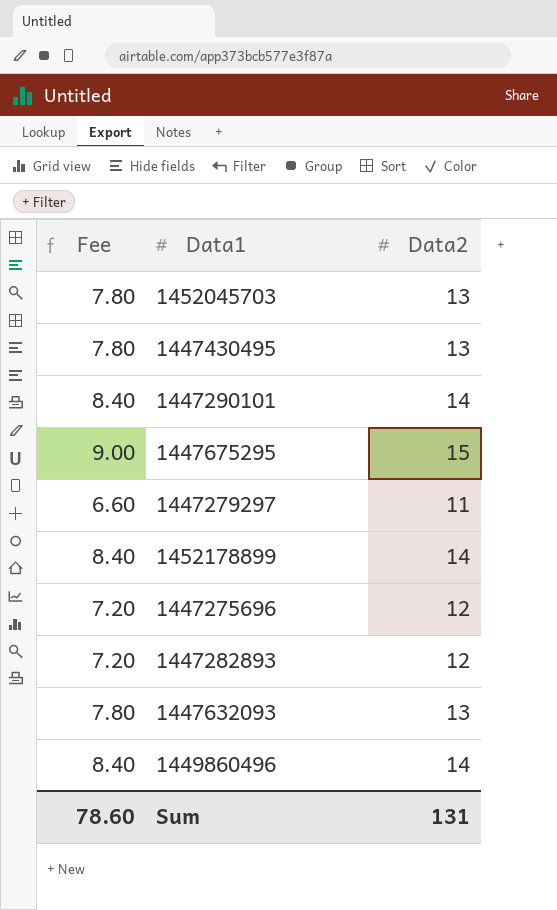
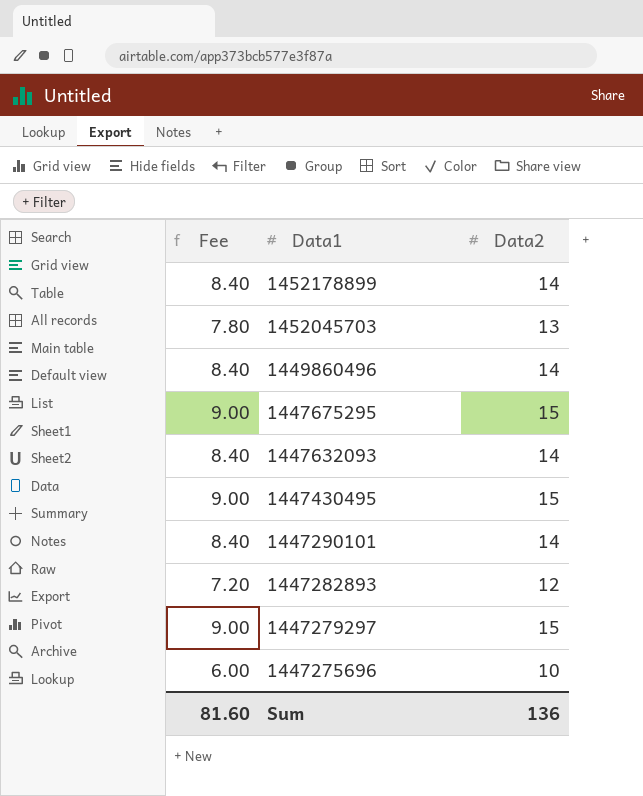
row order: none -> Data1 descending
1447632093 | Fee: 7.80 -> 8.40
1447632093 | Data2: 13 -> 14
1447430495 | Fee: 7.80 -> 9.00
1447430495 | Data2: 13 -> 15
1447279297 | Fee: 6.60 -> 9.00
1447279297 | Data2: 11 -> 15
1447275696 | Fee: 7.20 -> 6.00
1447275696 | Data2: 12 -> 10
Sum | Fee: 78.60 -> 81.60
Sum | Data2: 131 -> 136

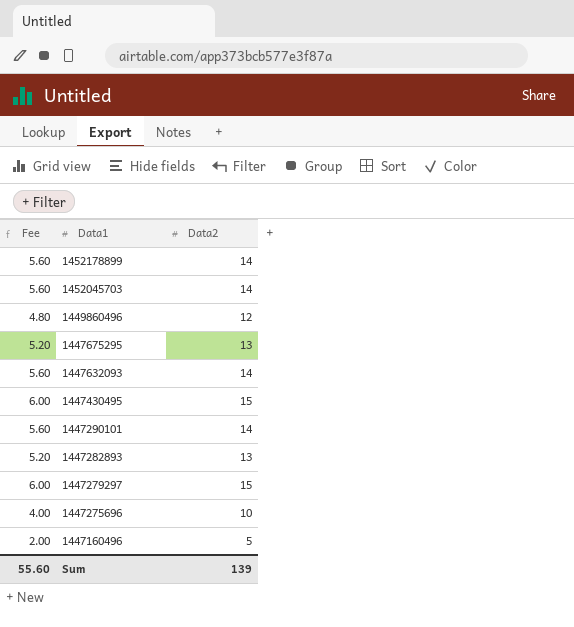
column Fee | formula: [Data2] * 0.6 -> [Data2] * 0.4
1452045703 | Data2: 13 -> 14
1449860496 | Data2: 14 -> 12
1447675295 | Data2: 15 -> 13
1447282893 | Data2: 12 -> 13
row 1447160496: none -> 2.00 | 5
Sum | Fee: 81.60 -> 55.60
Sum | Data2: 136 -> 139

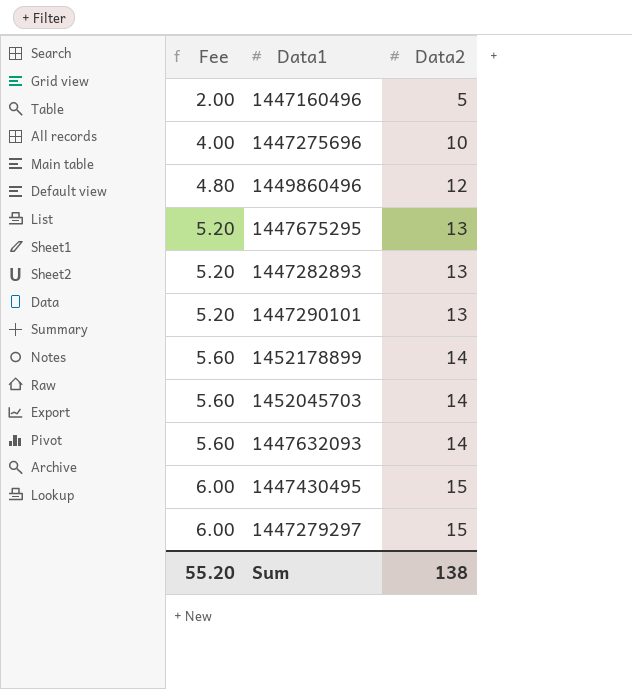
row order: Data1 descending -> Fee ascending
1447290101 | Fee: 5.60 -> 5.20
1447290101 | Data2: 14 -> 13
Sum | Fee: 55.60 -> 55.20
Sum | Data2: 139 -> 138

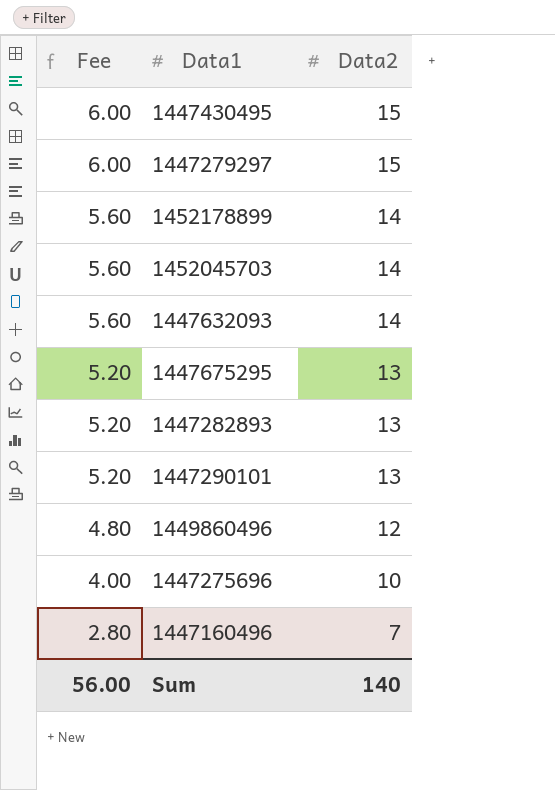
row order: Fee ascending -> Fee descending
1447160496 | Fee: 2.00 -> 2.80
1447160496 | Data2: 5 -> 7
Sum | Fee: 55.20 -> 56.00
Sum | Data2: 138 -> 140

